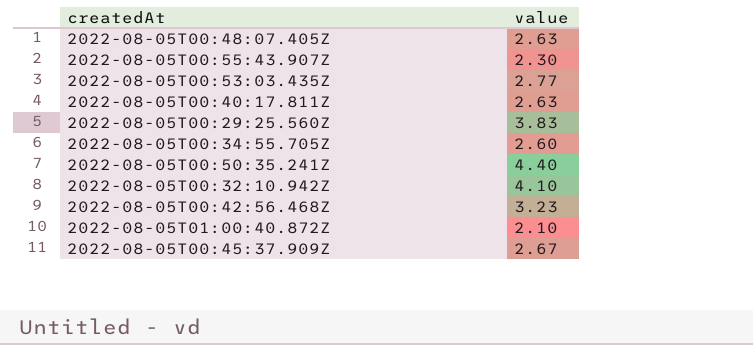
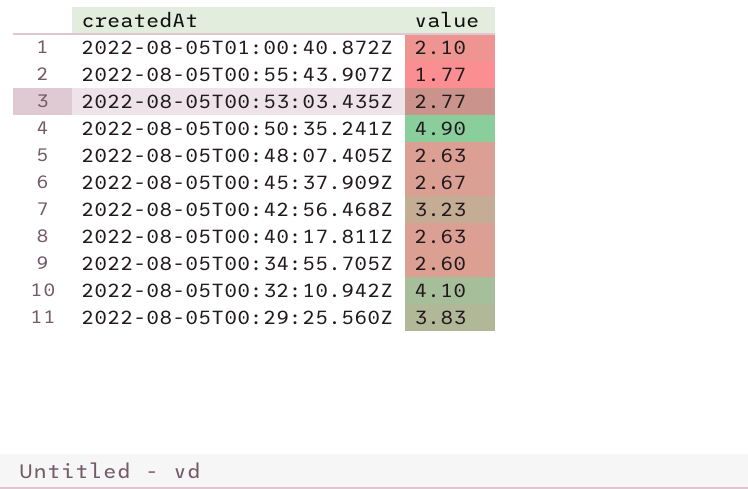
row order: none -> createdAt descending
2022-08-05T00:55:43.907Z | value: 2.30 -> 1.77
2022-08-05T00:50:35.241Z | value: 4.40 -> 4.90

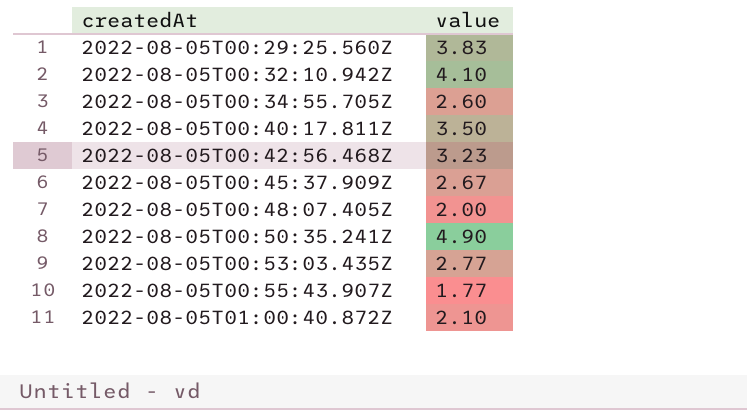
row order: createdAt descending -> createdAt ascending
2022-08-05T00:40:17.811Z | value: 2.63 -> 3.50
2022-08-05T00:48:07.405Z | value: 2.63 -> 2.00

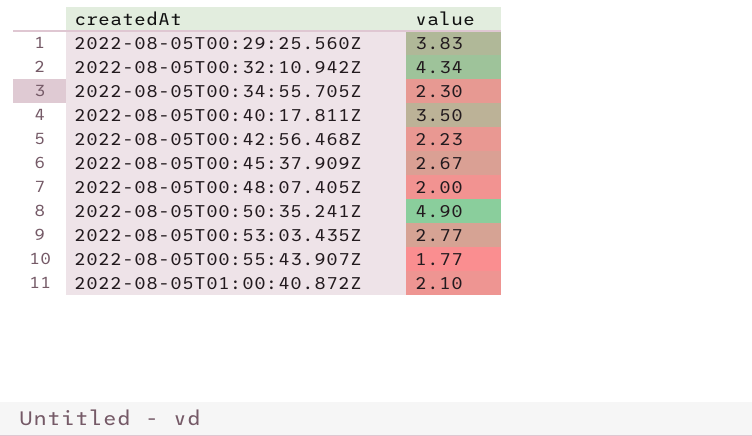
2022-08-05T00:32:10.942Z | value: 4.10 -> 4.34
2022-08-05T00:34:55.705Z | value: 2.60 -> 2.30
2022-08-05T00:42:56.468Z | value: 3.23 -> 2.23

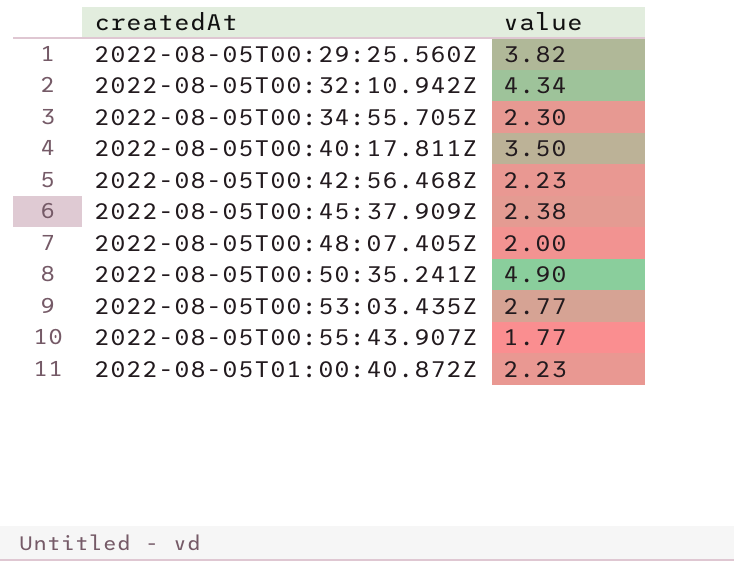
2022-08-05T00:29:25.560Z | value: 3.83 -> 3.82
2022-08-05T00:45:37.909Z | value: 2.67 -> 2.38
2022-08-05T01:00:40.872Z | value: 2.10 -> 2.23

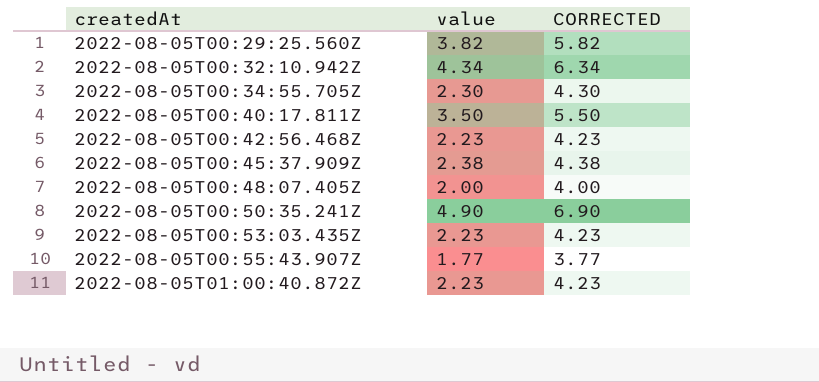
column CORRECTED | formula: none -> [value] + 2
2022-08-05T00:53:03.435Z | value: 2.77 -> 2.23

